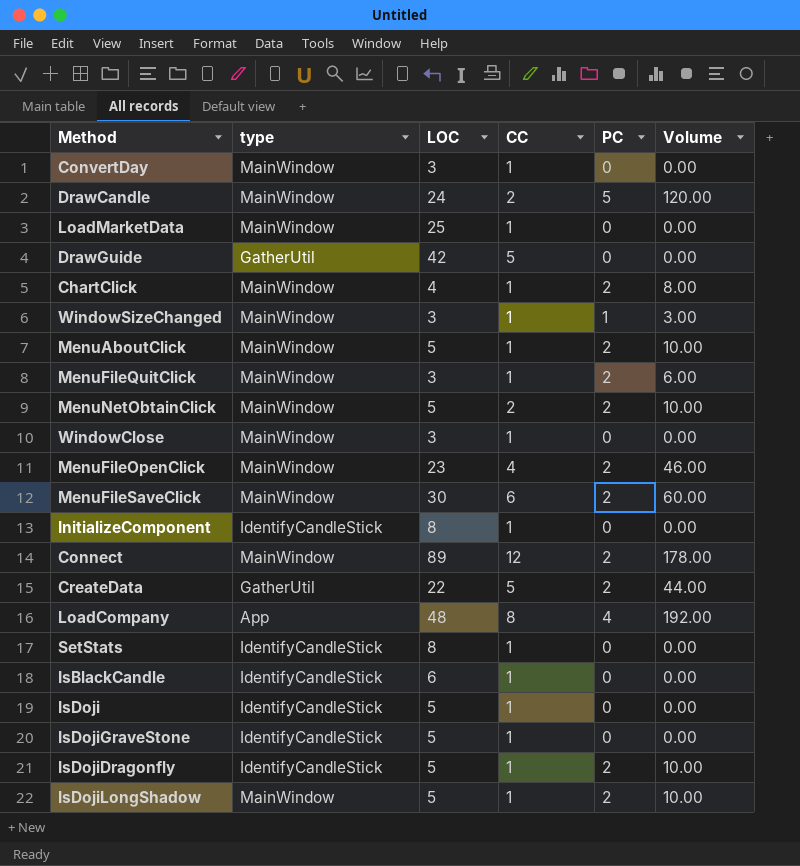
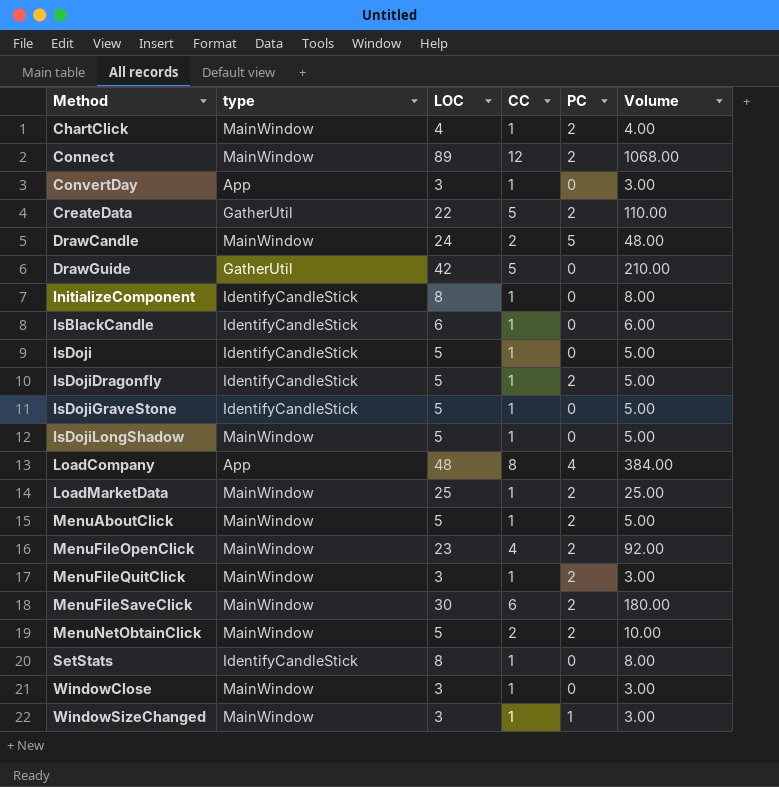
row order: none -> Method ascending
column Volume | formula: [LOC] * [PC] -> [LOC] * [CC]
ConvertDay | type: MainWindow -> App
IsDojiLongShadow | PC: 2 -> 0
LoadMarketData | PC: 0 -> 2

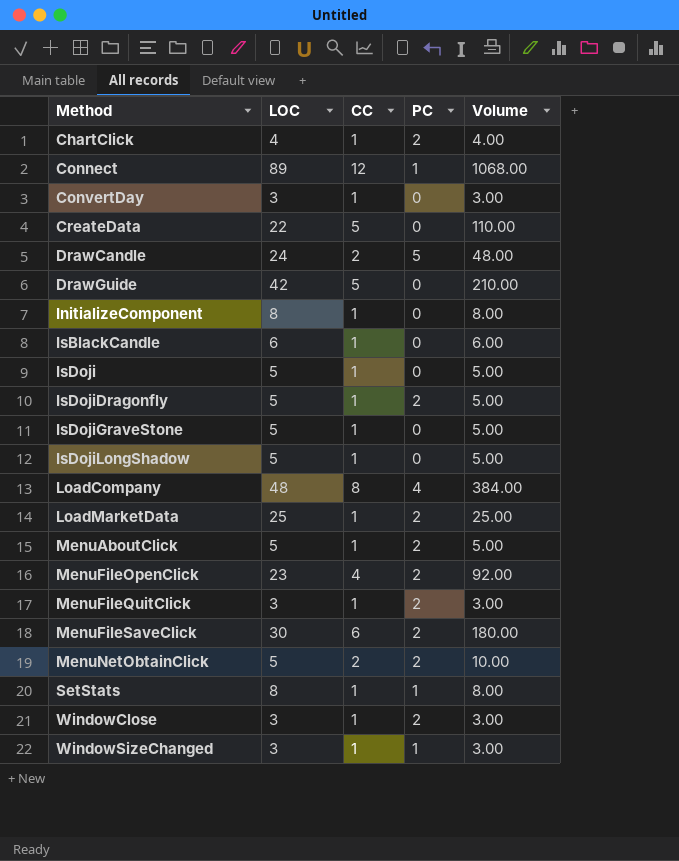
column type | position: 2 -> none
Connect | PC: 2 -> 1
CreateData | PC: 2 -> 0
SetStats | PC: 0 -> 1
WindowClose | PC: 0 -> 2

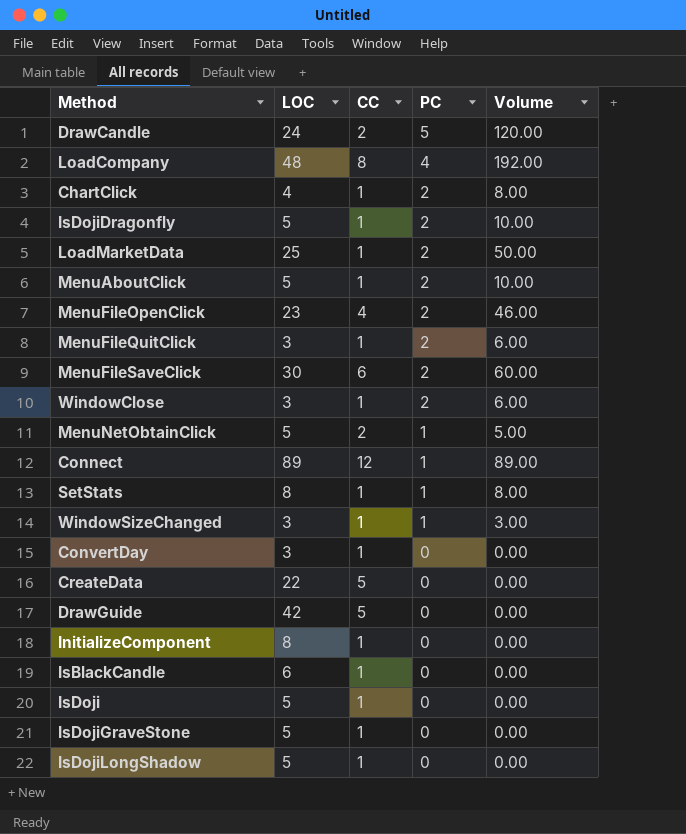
row order: Method ascending -> PC descending
column Volume | formula: [LOC] * [CC] -> [LOC] * [PC]
MenuNetObtainClick | PC: 2 -> 1

